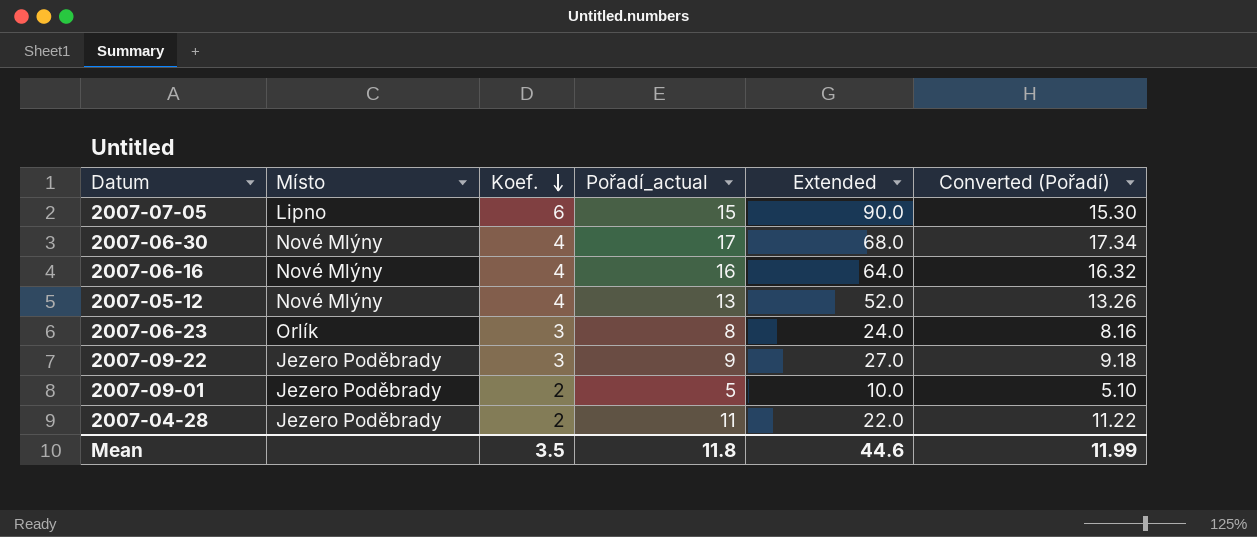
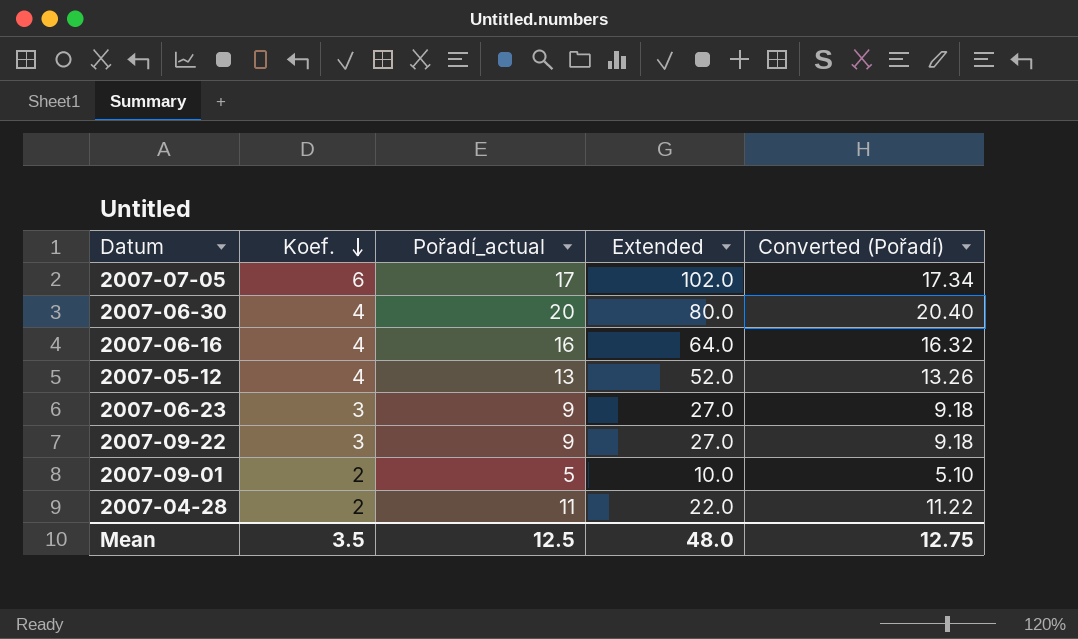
column Místo | position: 2 -> none
2007-07-05 | Pořadí_actual: 15 -> 17
2007-07-05 | Extended: 90.0 -> 102.0
2007-07-05 | Converted (Pořadí): 15.30 -> 17.34
2007-06-30 | Pořadí_actual: 17 -> 20
2007-06-30 | Extended: 68.0 -> 80.0
2007-06-30 | Converted (Pořadí): 17.34 -> 20.40
2007-06-23 | Pořadí_actual: 8 -> 9
2007-06-23 | Extended: 24.0 -> 27.0
2007-06-23 | Converted (Pořadí): 8.16 -> 9.18
Mean | Pořadí_actual: 11.8 -> 12.5
Mean | Extended: 44.6 -> 48.0
Mean | Converted (Pořadí): 11.99 -> 12.75

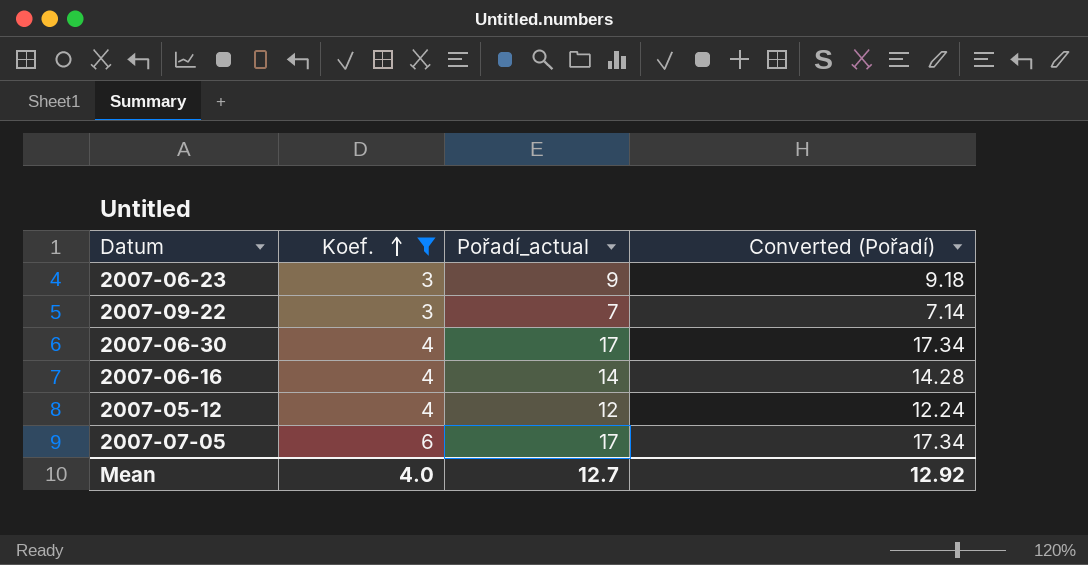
filter: none -> Koef. != 2
row order: Koef. descending -> Koef. ascending
column Extended | formula: [Koef.] * [Pořadí_actual] -> none
2007-09-22 | Pořadí_actual: 9 -> 7
2007-09-22 | Converted (Pořadí): 9.18 -> 7.14
2007-06-30 | Pořadí_actual: 20 -> 17
2007-06-30 | Converted (Pořadí): 20.40 -> 17.34
2007-06-16 | Pořadí_actual: 16 -> 14
2007-06-16 | Converted (Pořadí): 16.32 -> 14.28
2007-05-12 | Pořadí_actual: 13 -> 12
2007-05-12 | Converted (Pořadí): 13.26 -> 12.24
Mean | Koef.: 3.5 -> 4.0
Mean | Pořadí_actual: 12.5 -> 12.7
Mean | Converted (Pořadí): 12.75 -> 12.92

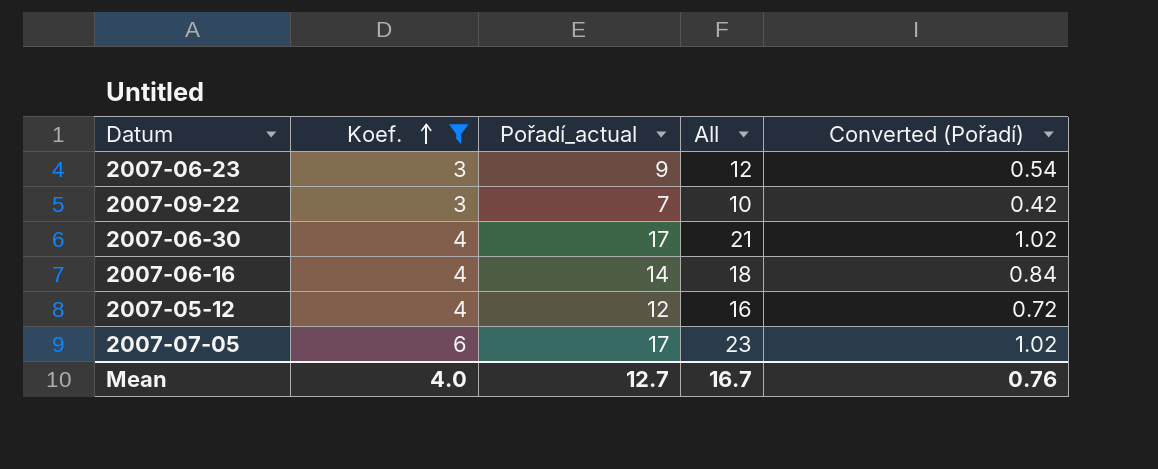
column All | formula: none -> [Koef.] + [Pořadí_actual]
column Converted (Pořadí) | formula: [Pořadí_actual] * 1.02 -> [Pořadí_actual] * 0.06
Mean | Converted (Pořadí): 12.92 -> 0.76

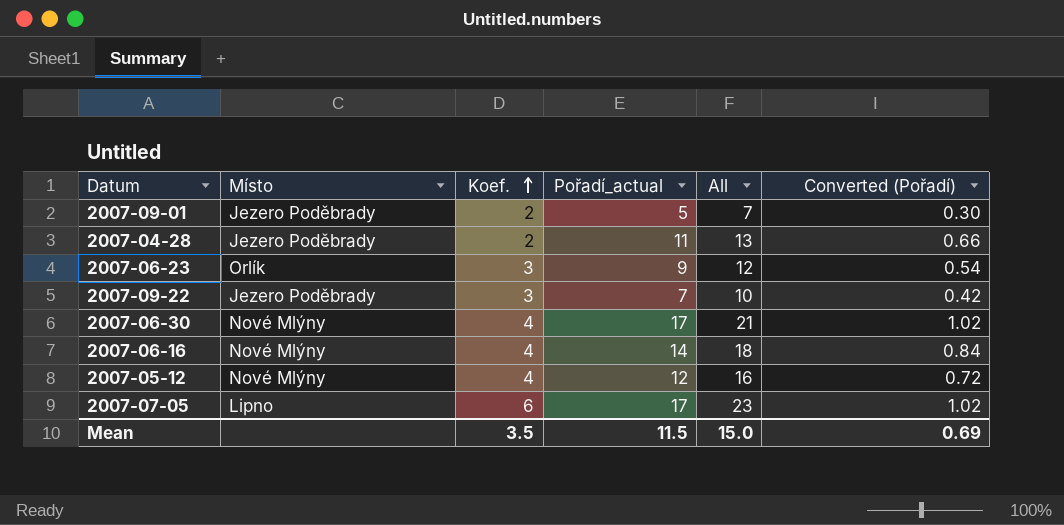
filter: Koef. != 2 -> none
column Místo | position: none -> 2
Mean | Koef.: 4.0 -> 3.5
Mean | Pořadí_actual: 12.7 -> 11.5
Mean | All: 16.7 -> 15.0
Mean | Converted (Pořadí): 0.76 -> 0.69

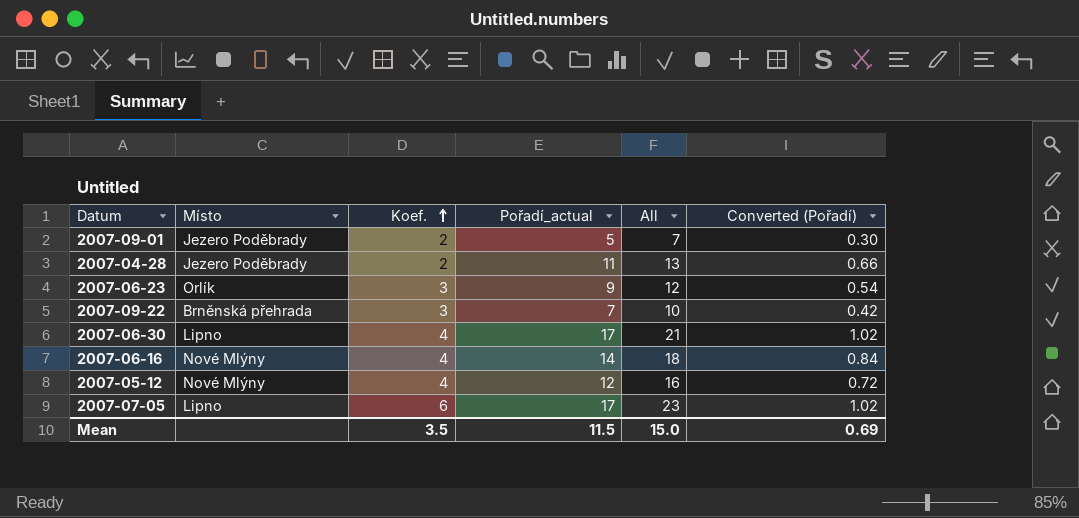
2007-09-22 | Místo: Jezero Poděbrady -> Brněnská přehrada
2007-06-30 | Místo: Nové Mlýny -> Lipno

